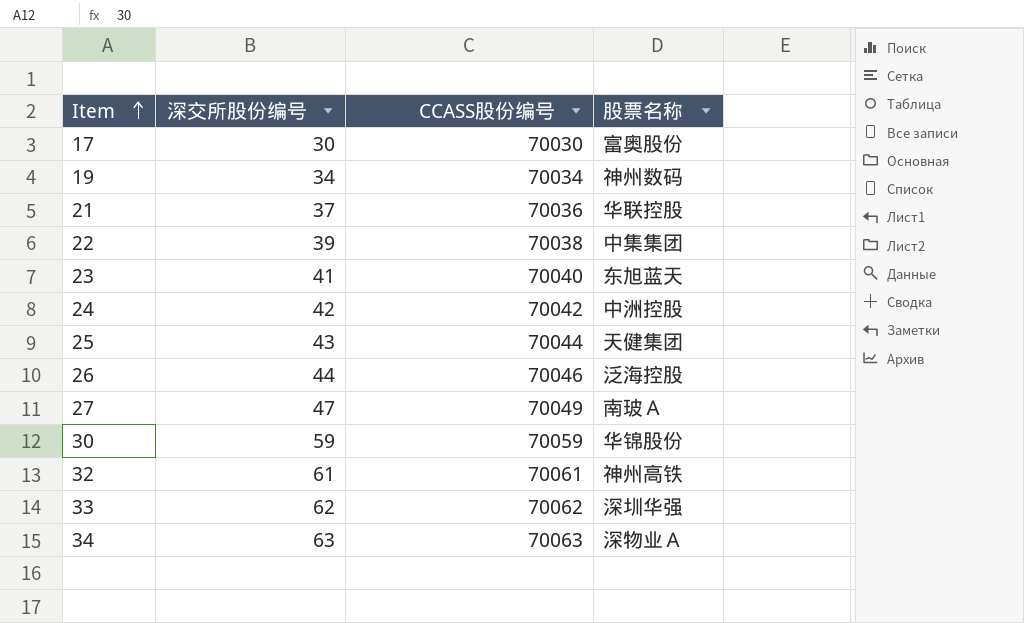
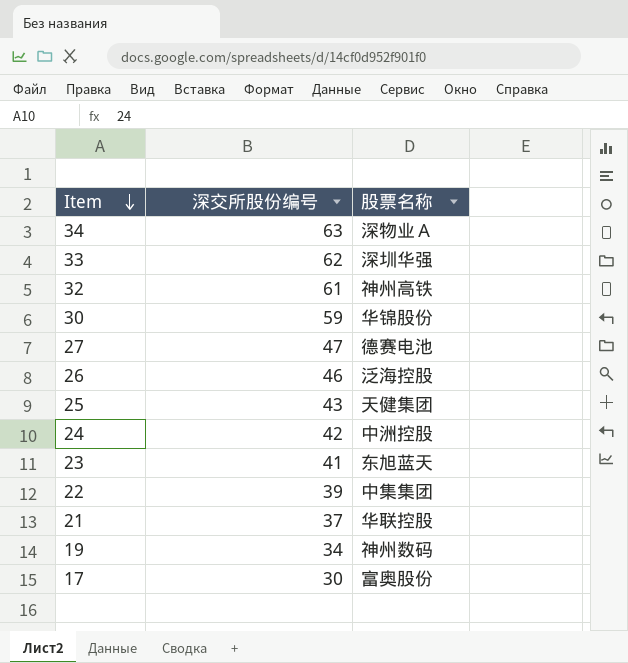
row order: Item ascending -> Item descending
column CCASS股份编号 | position: 3 -> none
27 | 股票名称: 南玻Ａ -> 德赛电池
26 | 深交所股份编号: 44 -> 46

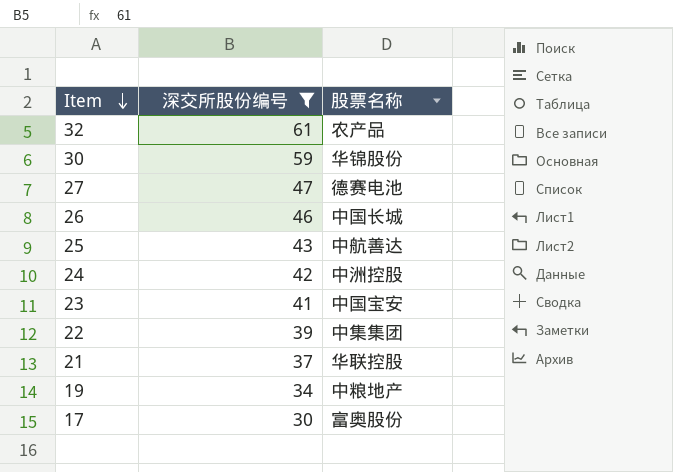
filter: none -> 深交所股份编号 <= 61
32 | 股票名称: 神州高铁 -> 农产品
26 | 股票名称: 泛海控股 -> 中国长城
25 | 股票名称: 天健集团 -> 中航善达
23 | 股票名称: 东旭蓝天 -> 中国宝安
19 | 股票名称: 神州数码 -> 中粮地产

